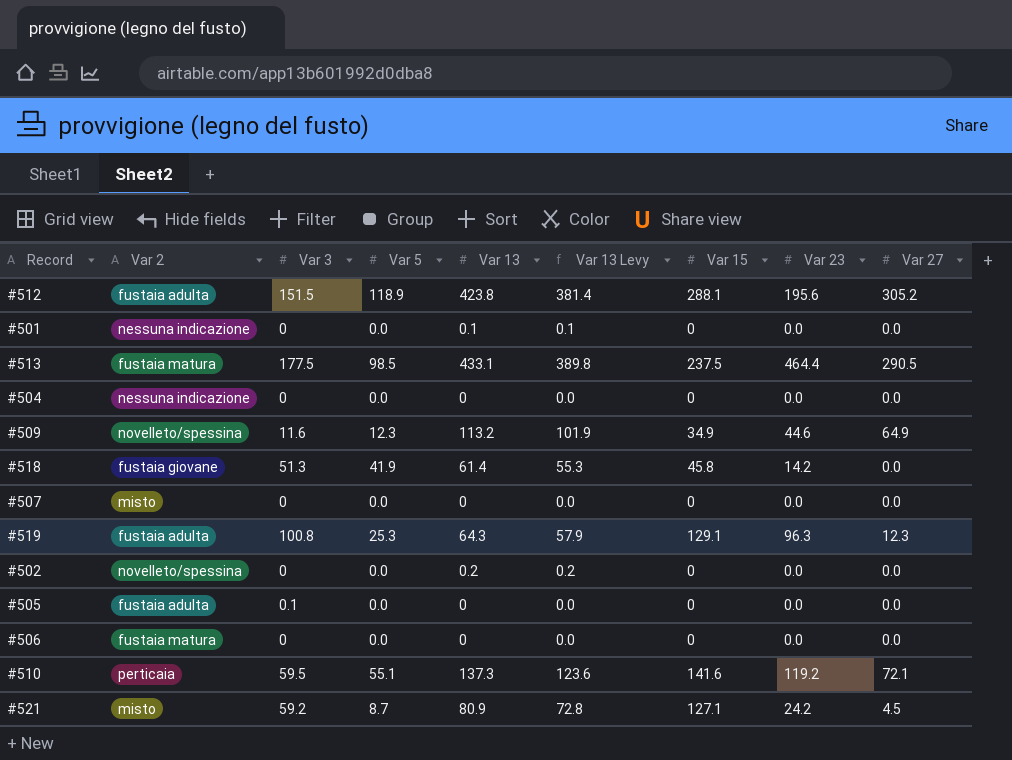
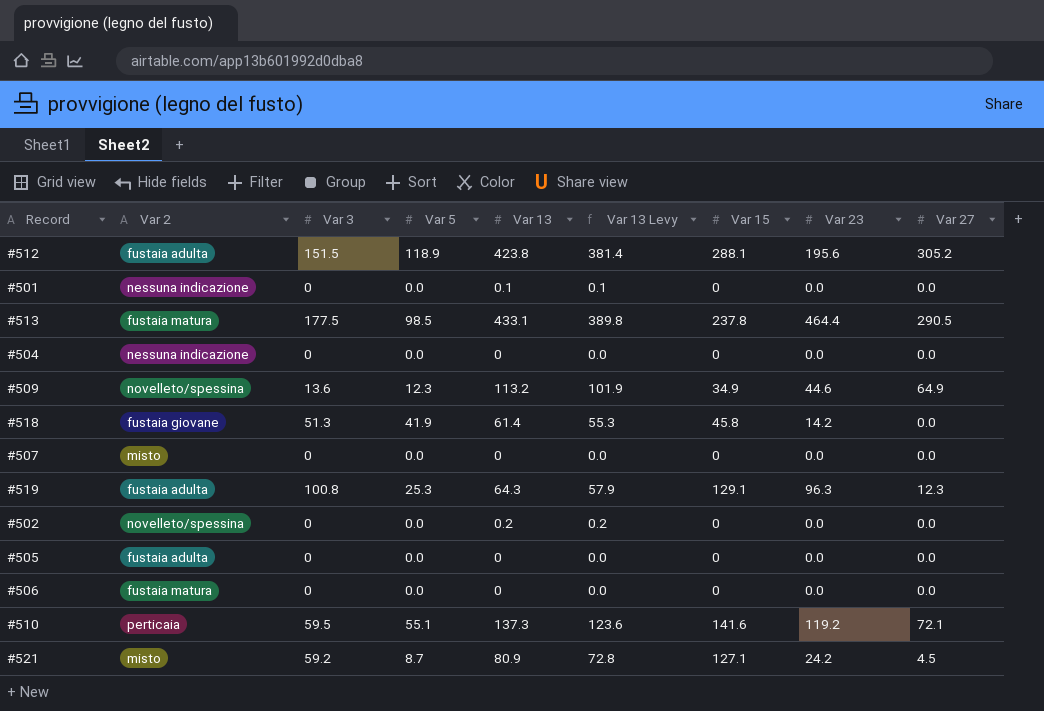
#513 | Var 15: 237.5 -> 237.8
#509 | Var 3: 11.6 -> 13.6
#505 | Var 3: 0.1 -> 0

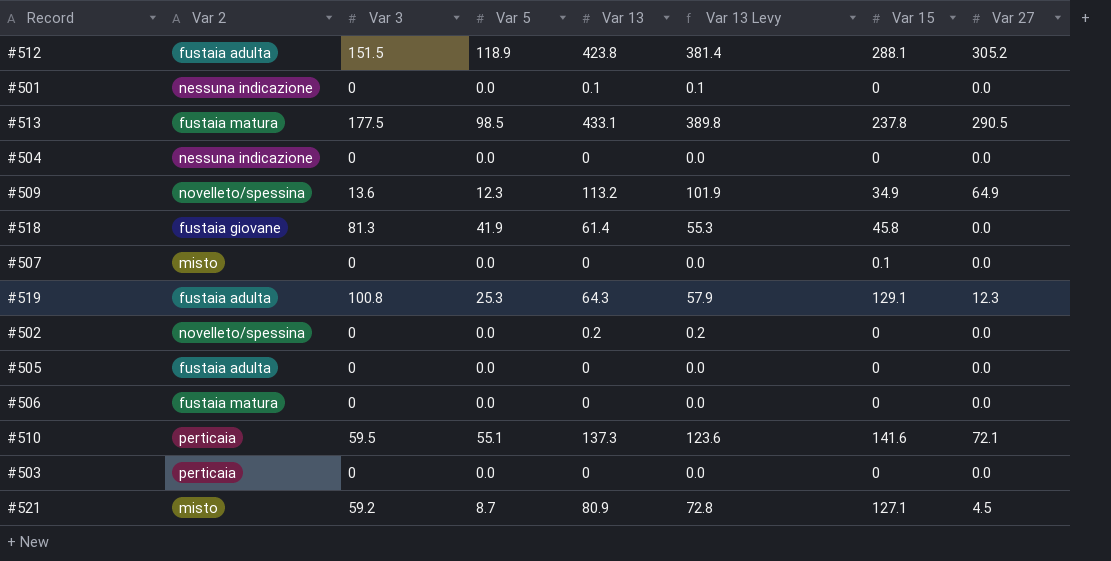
column Var 23 | position: 8 -> none
#518 | Var 3: 51.3 -> 81.3
#507 | Var 15: 0 -> 0.1
row #503: none -> perticaia | 0 | 0.0 | 0 | 0.0 | 0 | 0.0

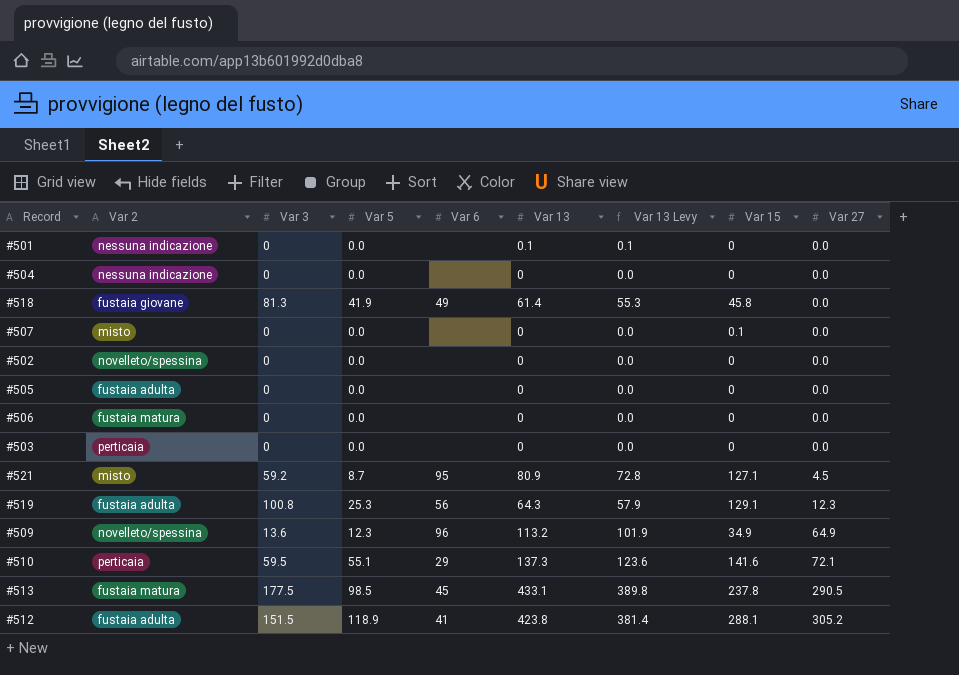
row order: none -> Var 27 ascending
column Var 6 | position: none -> 5
#502 | Var 13: 0.2 -> 0
#502 | Var 13 Levy: 0.2 -> 0.0

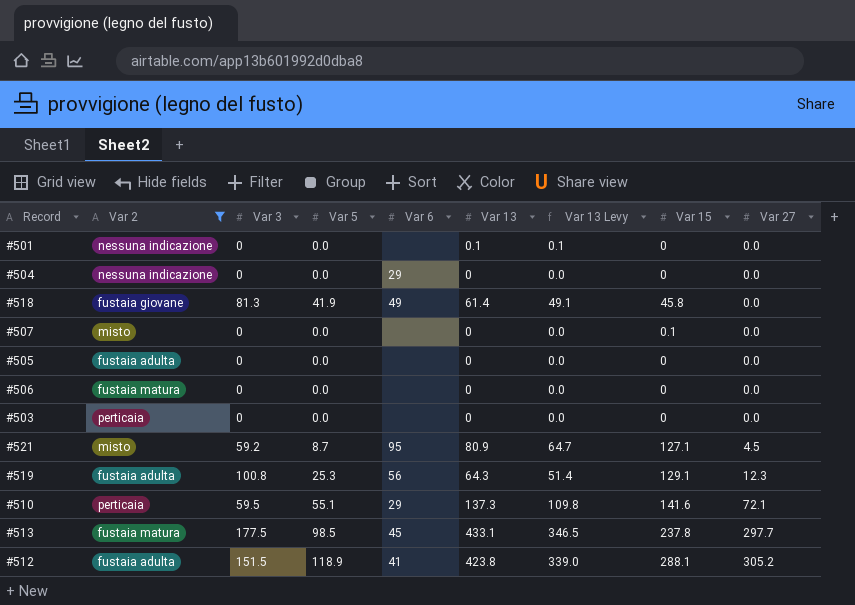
filter: none -> Var 2 != novelleto/spessina
column Var 13 Levy | formula: [Var 13] * 0.9 -> [Var 13] * 0.8
#504 | Var 6: none -> 29
#513 | Var 27: 290.5 -> 297.7

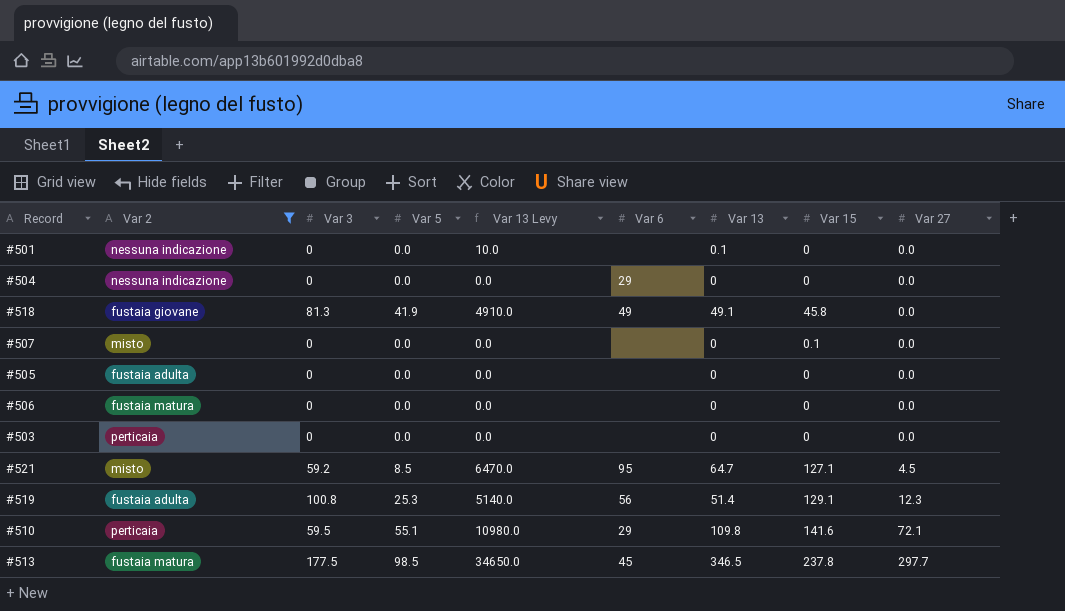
column Var 13 Levy | formula: [Var 13] * 0.8 -> [Var 13] * 100
column Var 13 Levy | position: 7 -> 5
row #512: fustaia adulta | 151.5 | 118.9 | 41 | 423.8 | 339.0 | 288.1 | 305.2 -> none
#518 | Var 13: 61.4 -> 49.1
#521 | Var 5: 8.7 -> 8.5
#521 | Var 13: 80.9 -> 64.7
#519 | Var 13: 64.3 -> 51.4
#510 | Var 13: 137.3 -> 109.8
#513 | Var 13: 433.1 -> 346.5

